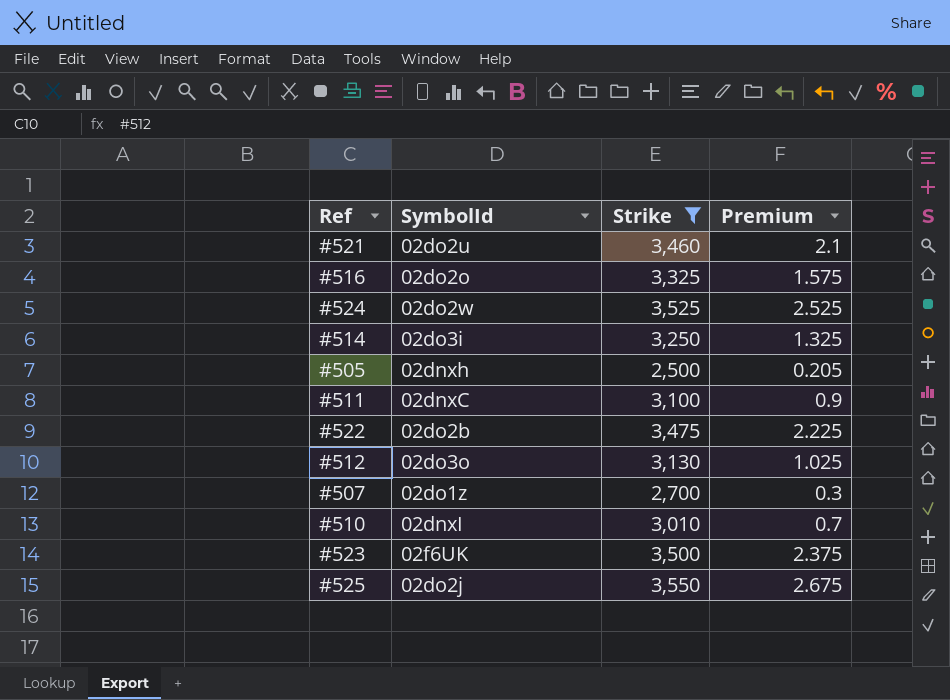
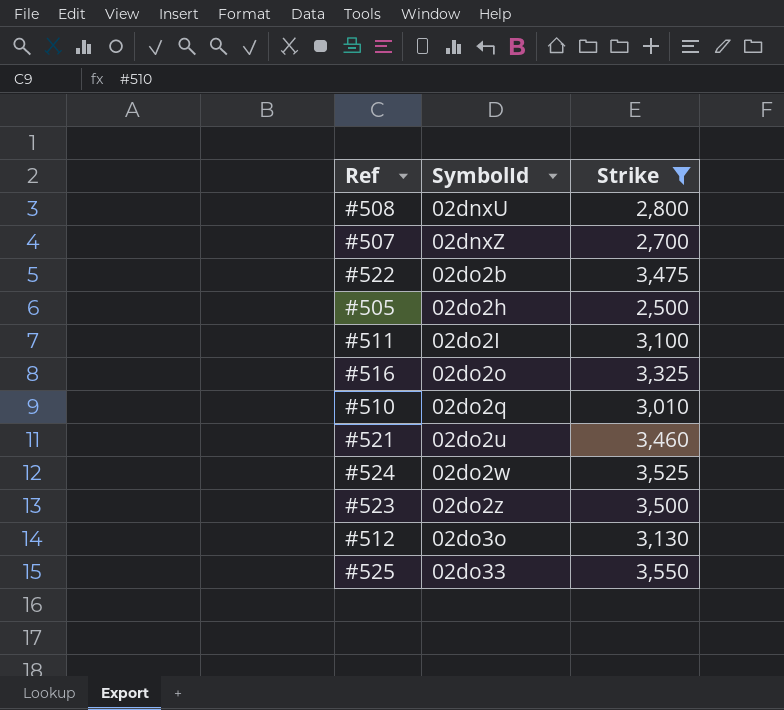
row order: none -> SymbolId ascending
column Premium | position: 4 -> none
row #514: 02do3i | 3,250 | 1.325 -> none
row #508: none -> 02dnxU | 2,800
#507 | SymbolId: 02do1z -> 02dnxZ
#505 | SymbolId: 02dnxh -> 02do2h
#511 | SymbolId: 02dnxC -> 02do2I
#510 | SymbolId: 02dnxI -> 02do2q
#523 | SymbolId: 02f6UK -> 02do2z
#525 | SymbolId: 02do2j -> 02do33

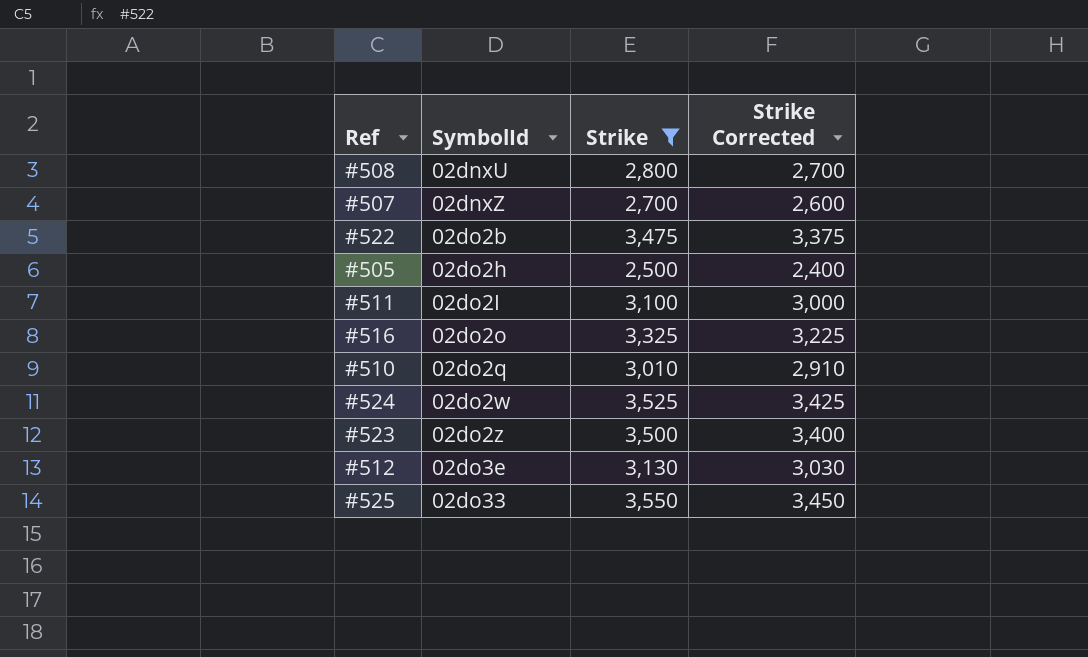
column Strike Corrected | formula: none -> [Strike] - 100
row #521: 02do2u | 3,460 -> none
#512 | SymbolId: 02do3o -> 02do3e

